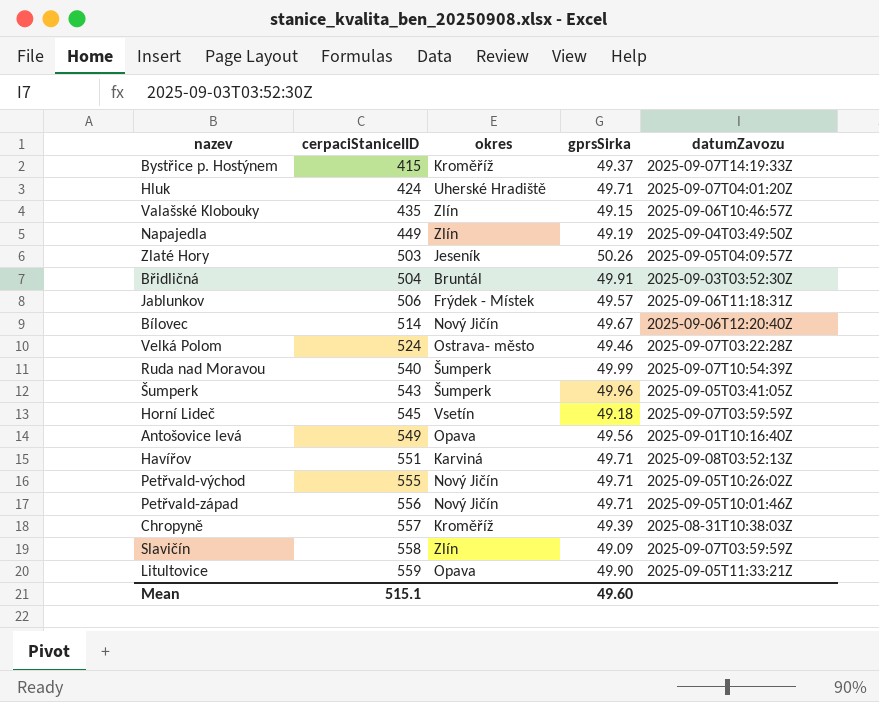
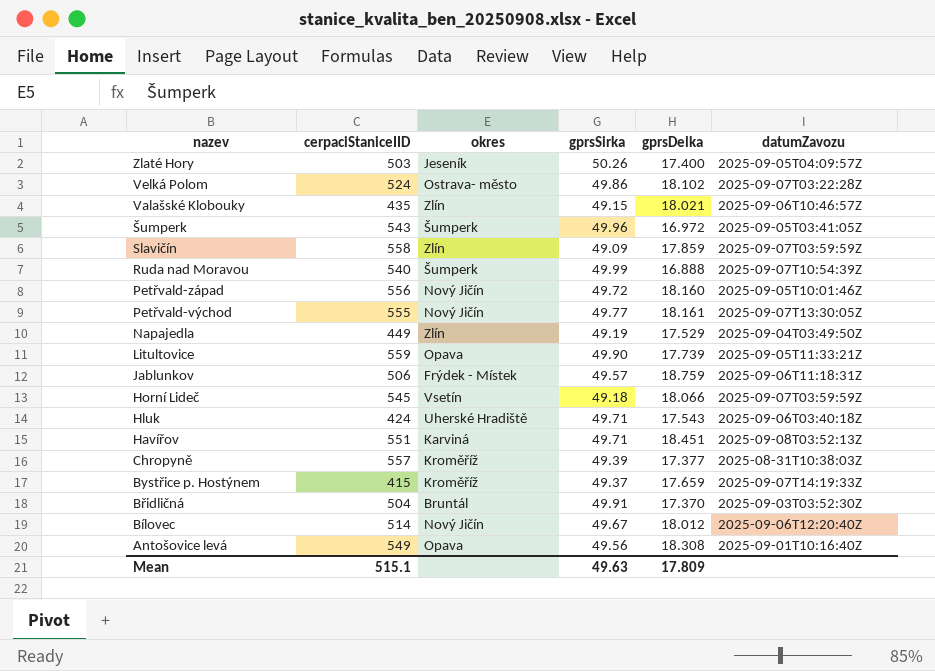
row order: cerpaciStaniceIID ascending -> nazev descending
column gprsDelka | position: none -> 5
Velká Polom | gprsSirka: 49.46 -> 49.86
Petřvald-západ | gprsSirka: 49.71 -> 49.72
Petřvald-východ | gprsSirka: 49.71 -> 49.77
Petřvald-východ | datumZavozu: 2025-09-05T10:26:02Z -> 2025-09-07T13:30:05Z
Hluk | datumZavozu: 2025-09-07T04:01:20Z -> 2025-09-06T03:40:18Z
Mean | gprsSirka: 49.60 -> 49.63

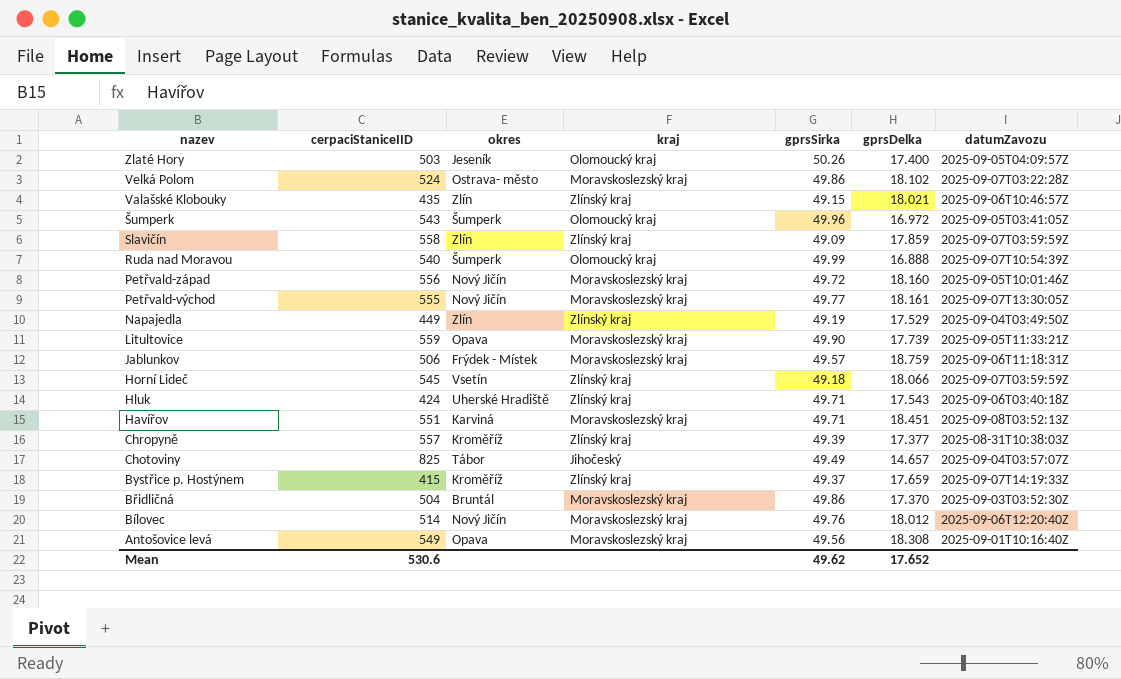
column kraj | position: none -> 4
row Chotoviny: none -> 825 | Tábor | Jihočeský | 49.49 | 14.657 | 2025-09-04T03:57:07Z
Břidličná | gprsSirka: 49.91 -> 49.86
Bílovec | gprsSirka: 49.67 -> 49.76
Mean | cerpaciStaniceIID: 515.1 -> 530.6
Mean | gprsSirka: 49.63 -> 49.62
Mean | gprsDelka: 17.809 -> 17.652

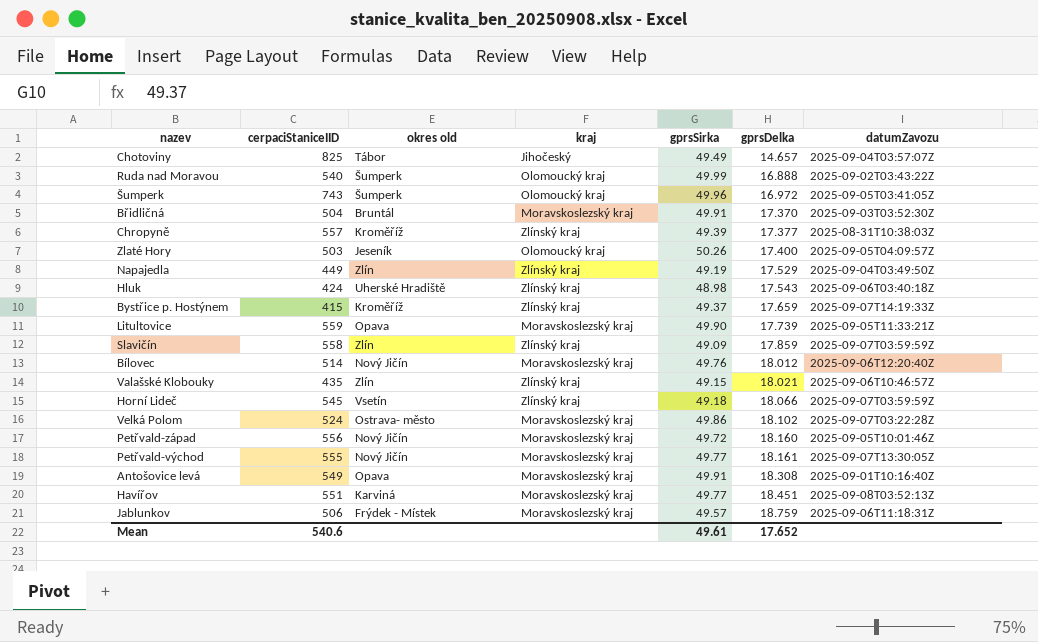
row order: nazev descending -> gprsDelka ascending
column name: okres -> okres old
Ruda nad Moravou | datumZavozu: 2025-09-07T10:54:39Z -> 2025-09-02T03:43:22Z
Šumperk | cerpaciStaniceIID: 543 -> 743
Břidličná | gprsSirka: 49.86 -> 49.91
Hluk | gprsSirka: 49.71 -> 48.98
Antošovice levá | gprsSirka: 49.56 -> 49.91
Havířov | gprsSirka: 49.71 -> 49.77
Mean | cerpaciStaniceIID: 530.6 -> 540.6
Mean | gprsSirka: 49.62 -> 49.61

